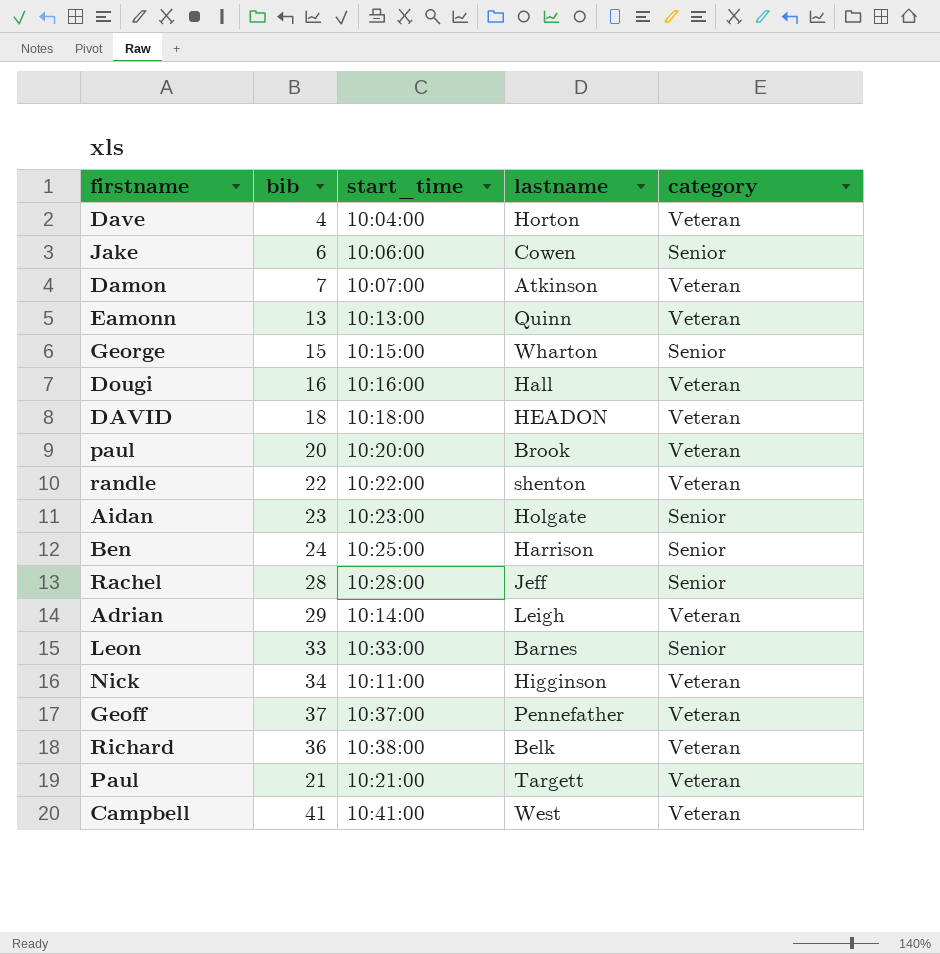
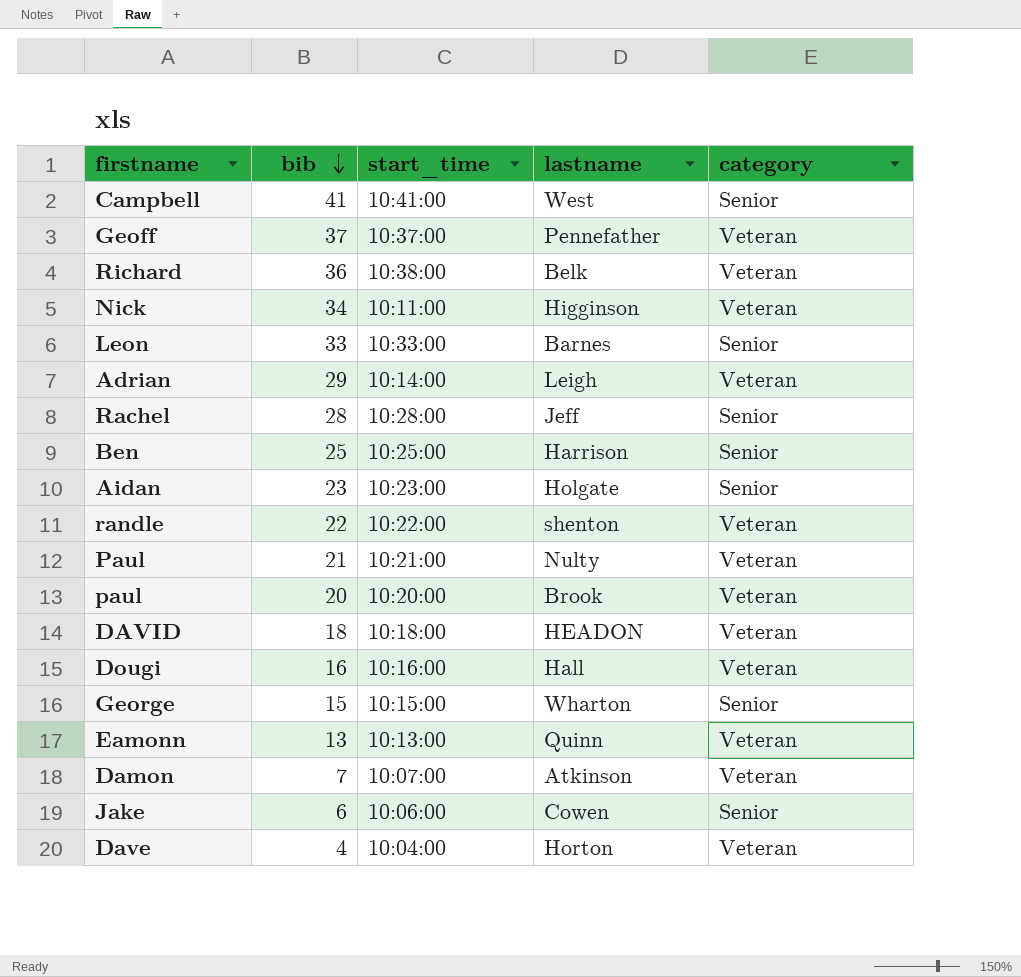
row order: none -> bib descending
Campbell | category: Veteran -> Senior
Ben | bib: 24 -> 25
Paul | lastname: Targett -> Nulty

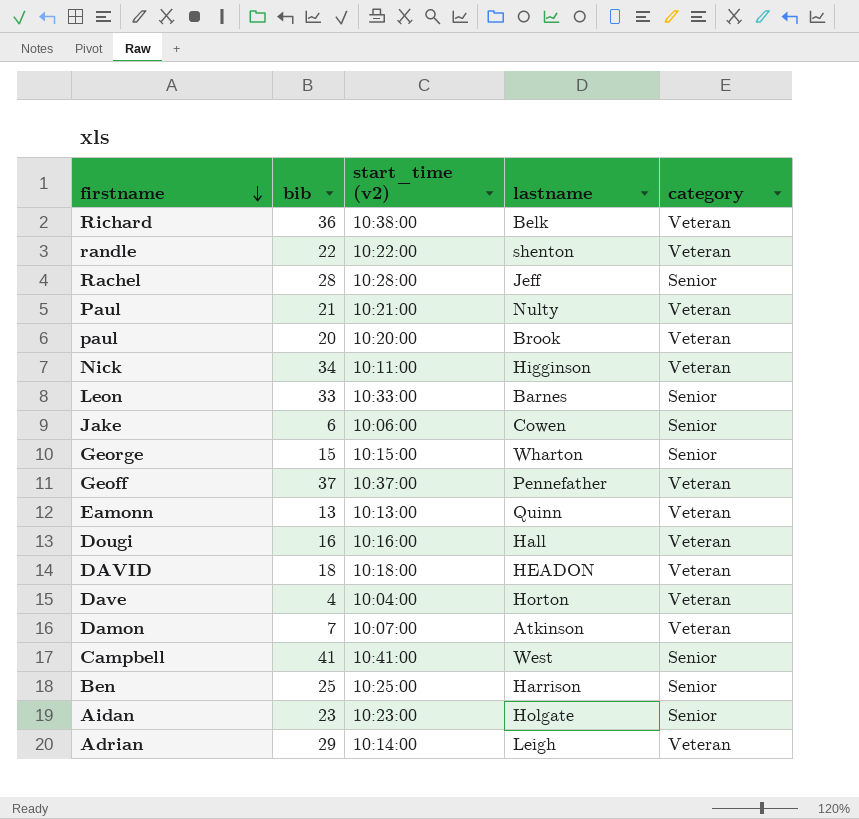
row order: bib descending -> firstname descending
column name: start_time -> start_time (v2)

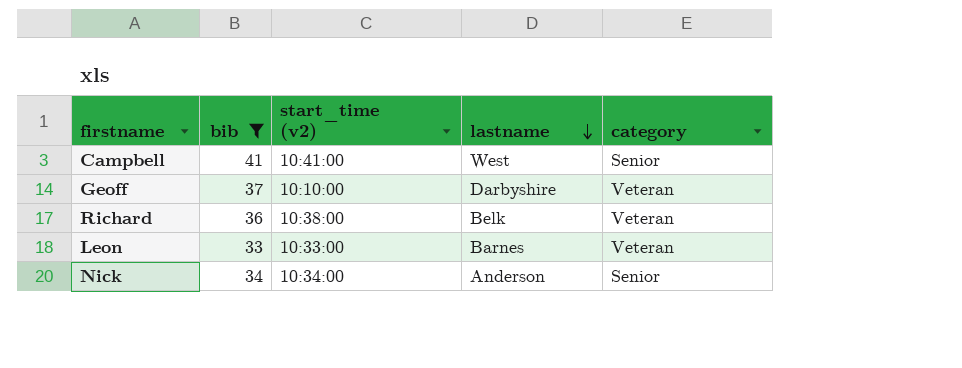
filter: none -> bib >= 33
row order: firstname descending -> lastname descending
Geoff | start_time (v2): 10:37:00 -> 10:10:00
Geoff | lastname: Pennefather -> Darbyshire
Leon | category: Senior -> Veteran
Nick | start_time (v2): 10:11:00 -> 10:34:00
Nick | lastname: Higginson -> Anderson
Nick | category: Veteran -> Senior

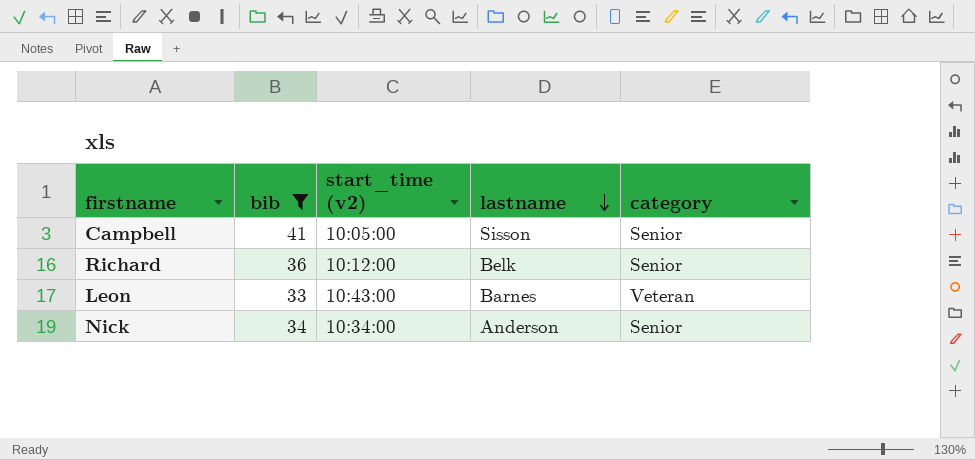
row Geoff: 37 | 10:10:00 | Darbyshire | Veteran -> none
Campbell | start_time (v2): 10:41:00 -> 10:05:00
Campbell | lastname: West -> Sisson
Richard | start_time (v2): 10:38:00 -> 10:12:00
Richard | category: Veteran -> Senior
Leon | start_time (v2): 10:33:00 -> 10:43:00

